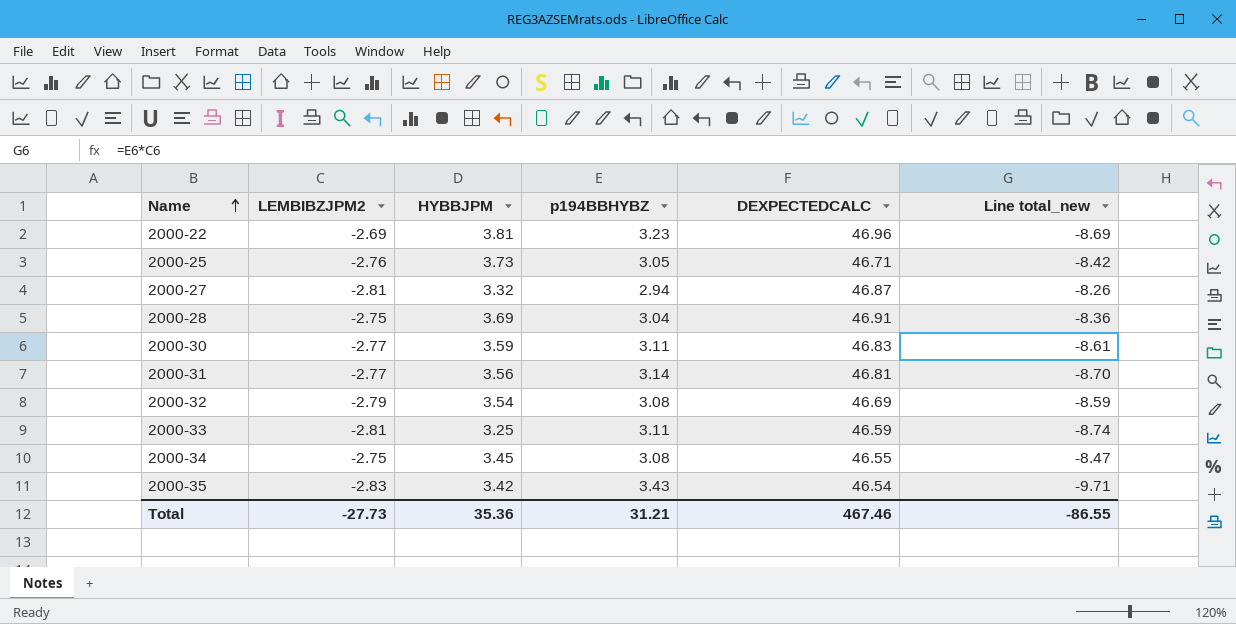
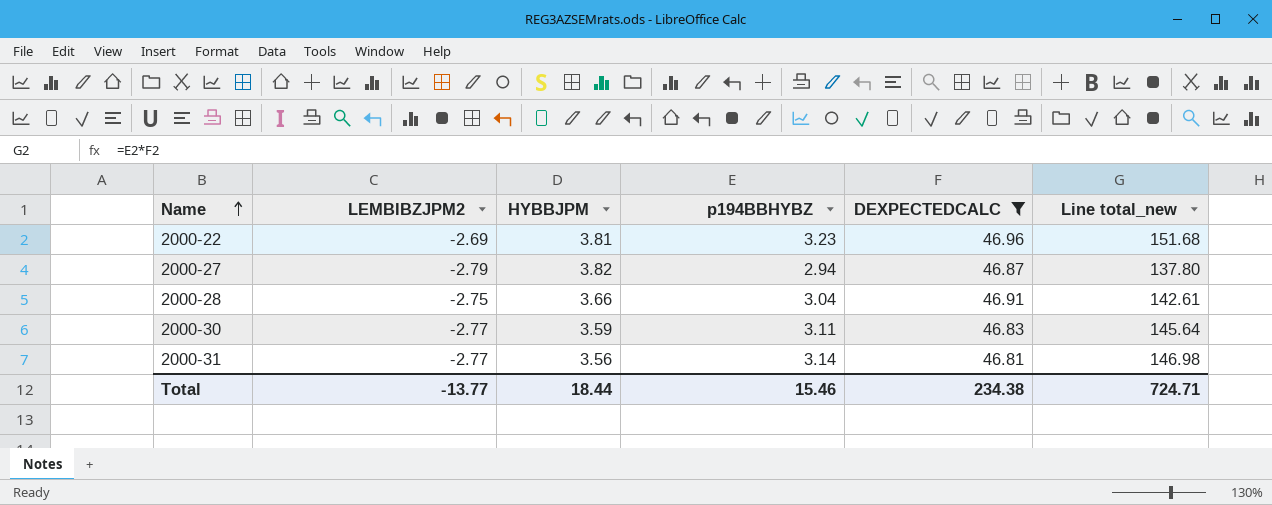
filter: none -> DEXPECTEDCALC >= 46.81
column Line total_new | formula: [LEMBIBZJPM2] * [p194BBHYBZ] -> [p194BBHYBZ] * [DEXPECTEDCALC]
2000-27 | LEMBIBZJPM2: -2.81 -> -2.79
2000-27 | HYBBJPM: 3.32 -> 3.82
2000-28 | HYBBJPM: 3.69 -> 3.66
Total | LEMBIBZJPM2: -27.73 -> -13.77
Total | HYBBJPM: 35.36 -> 18.44
Total | p194BBHYBZ: 31.21 -> 15.46
Total | DEXPECTEDCALC: 467.46 -> 234.38
Total | Line total_new: -86.55 -> 724.71

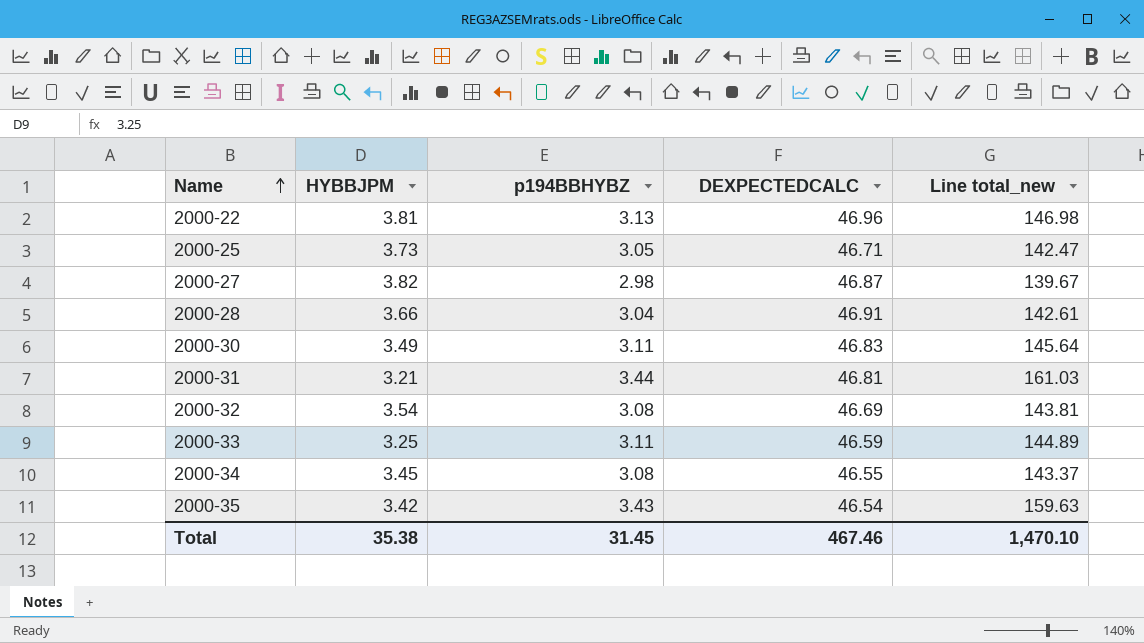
filter: DEXPECTEDCALC >= 46.81 -> none
column LEMBIBZJPM2 | position: 2 -> none
2000-22 | p194BBHYBZ: 3.23 -> 3.13
2000-22 | Line total_new: 151.68 -> 146.98
2000-27 | p194BBHYBZ: 2.94 -> 2.98
2000-27 | Line total_new: 137.80 -> 139.67
2000-30 | HYBBJPM: 3.59 -> 3.49
2000-31 | HYBBJPM: 3.56 -> 3.21
2000-31 | p194BBHYBZ: 3.14 -> 3.44
2000-31 | Line total_new: 146.98 -> 161.03
Total | HYBBJPM: 18.44 -> 35.38
Total | p194BBHYBZ: 15.46 -> 31.45
Total | DEXPECTEDCALC: 234.38 -> 467.46
Total | Line total_new: 724.71 -> 1,470.10

